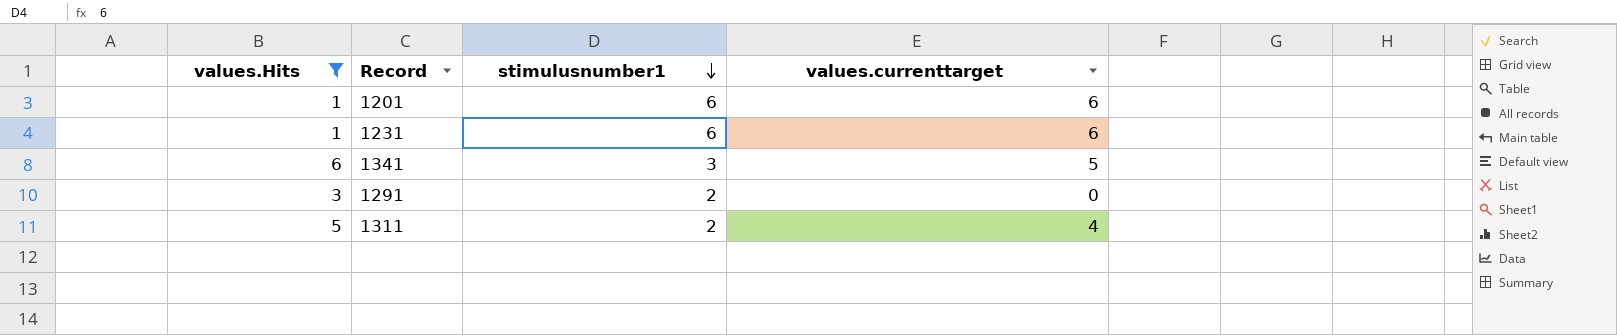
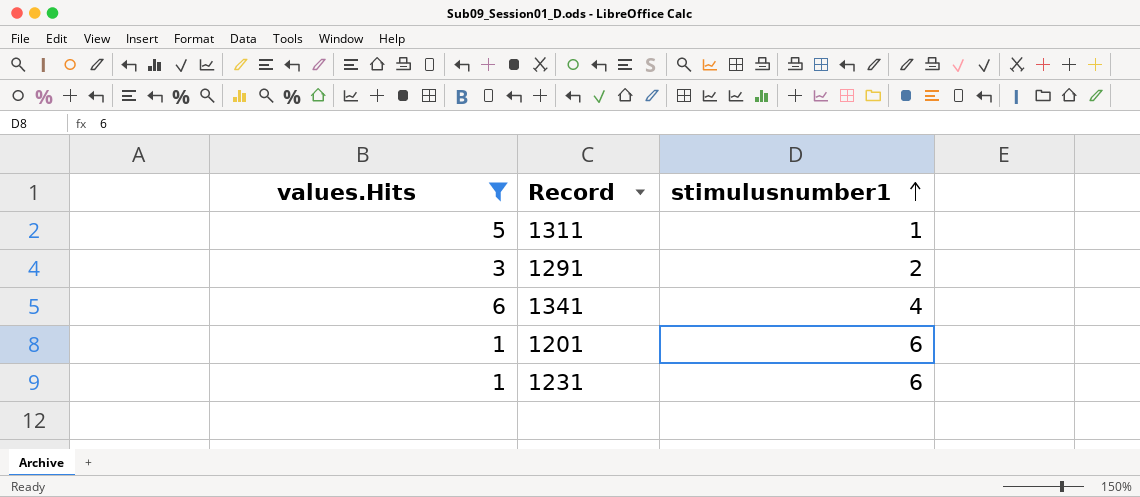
row order: stimulusnumber1 descending -> stimulusnumber1 ascending
column values.currenttarget | position: 4 -> none
1311 | stimulusnumber1: 2 -> 1
1341 | stimulusnumber1: 3 -> 4

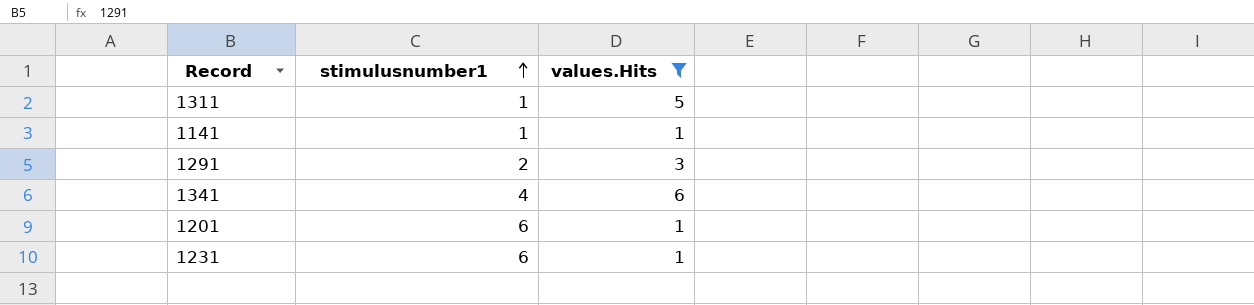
column values.Hits | position: 1 -> 3
row 1141: none -> 1 | 1

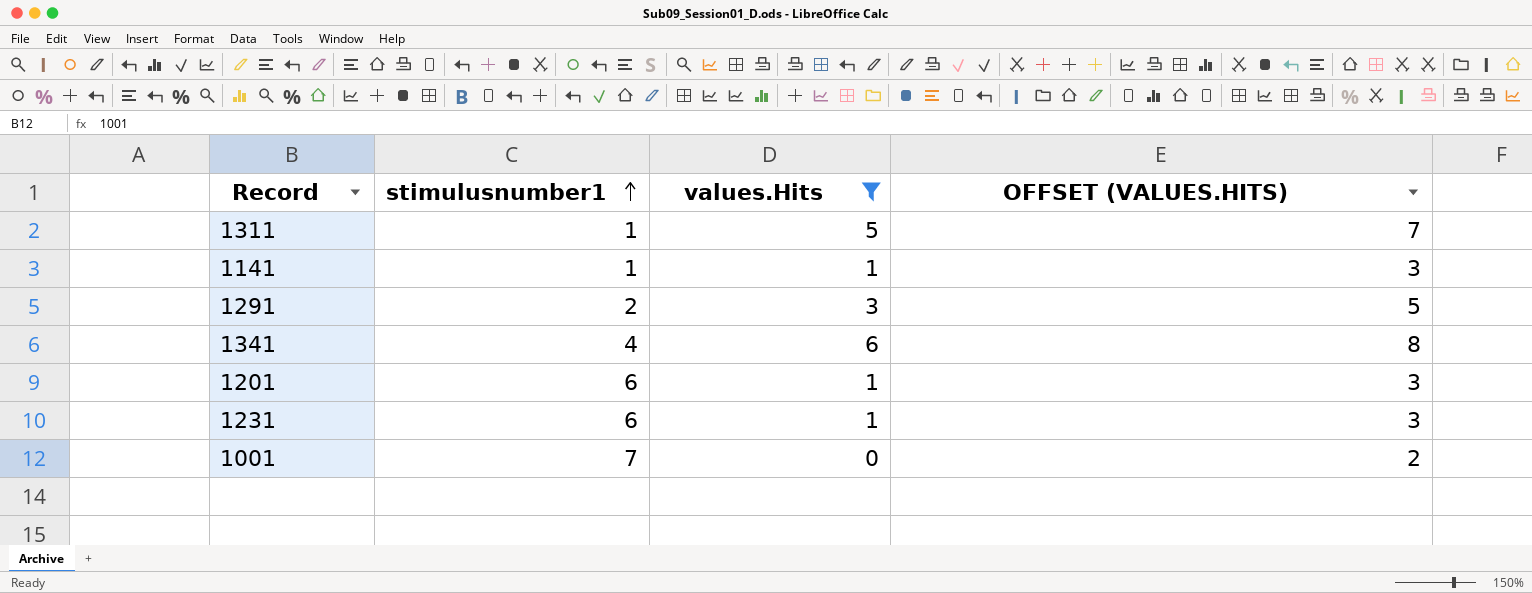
column OFFSET (VALUES.HITS) | formula: none -> [values.Hits] + 2
row 1001: none -> 7 | 0 | 2

